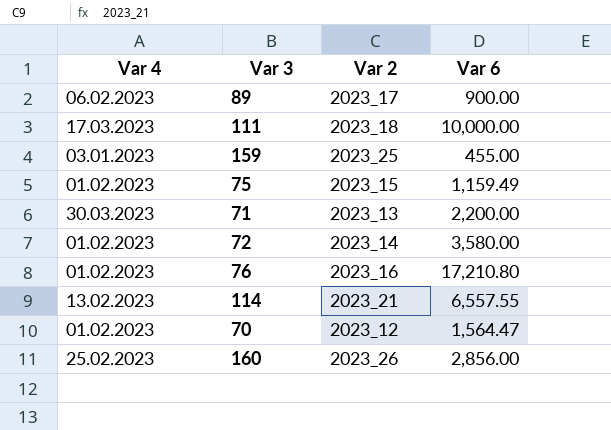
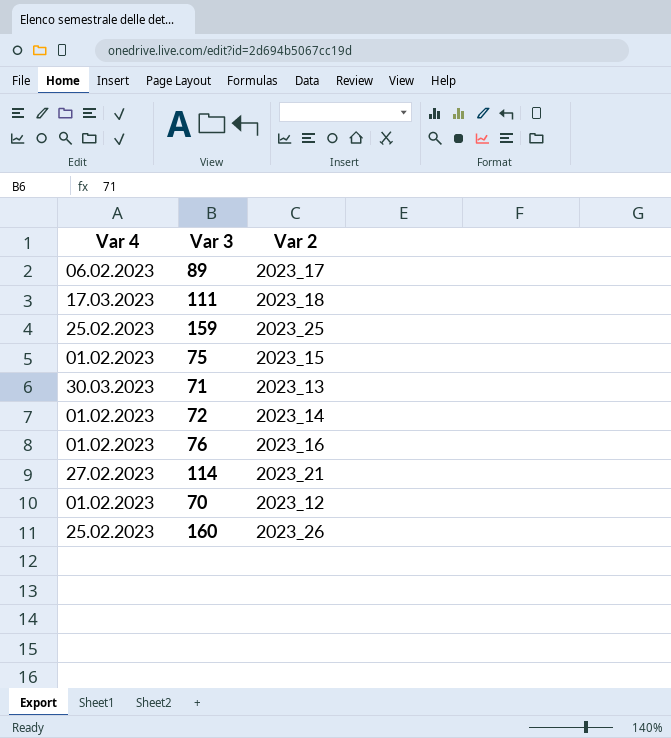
column Var 6 | position: 4 -> none
159 | Var 4: 03.01.2023 -> 25.02.2023
114 | Var 4: 13.02.2023 -> 27.02.2023

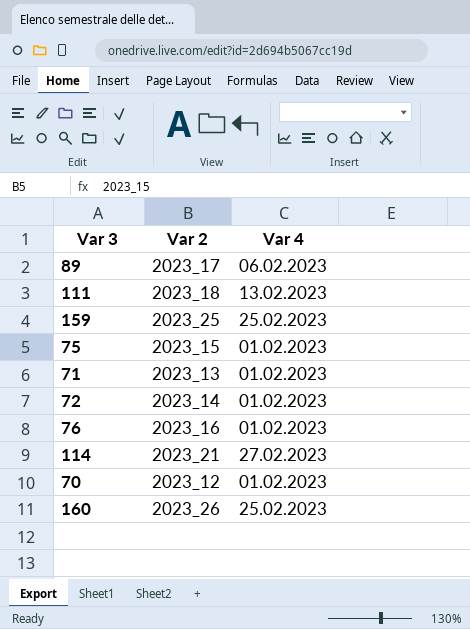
column Var 4 | position: 1 -> 3
111 | Var 4: 17.03.2023 -> 13.02.2023
71 | Var 4: 30.03.2023 -> 01.02.2023

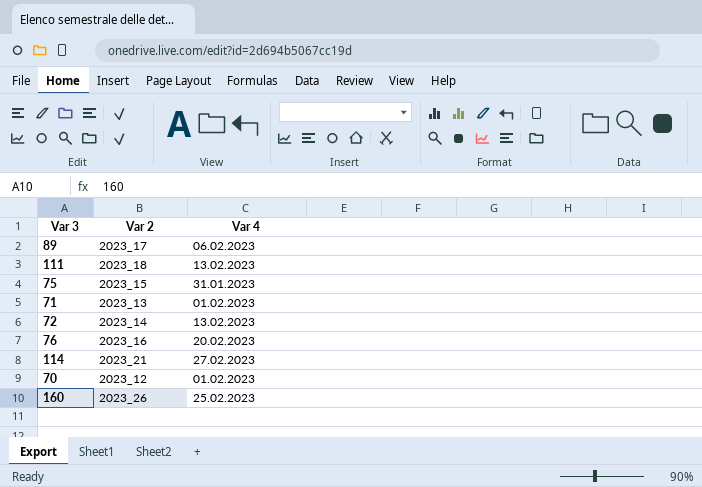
row 159: 2023_25 | 25.02.2023 -> none
75 | Var 4: 01.02.2023 -> 31.01.2023
72 | Var 4: 01.02.2023 -> 13.02.2023
76 | Var 4: 01.02.2023 -> 20.02.2023

